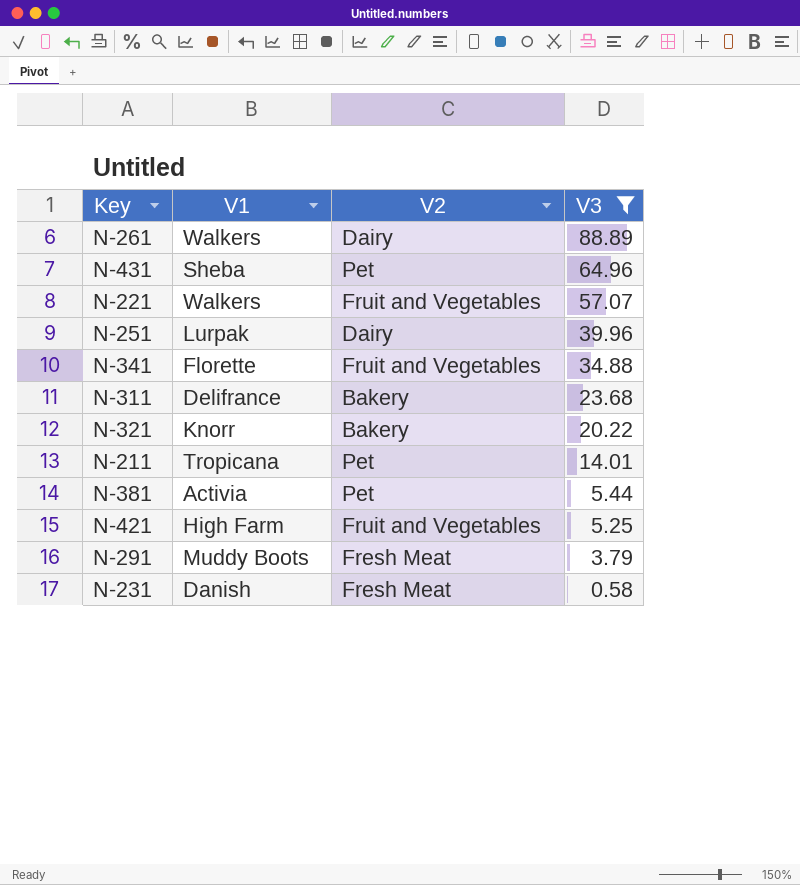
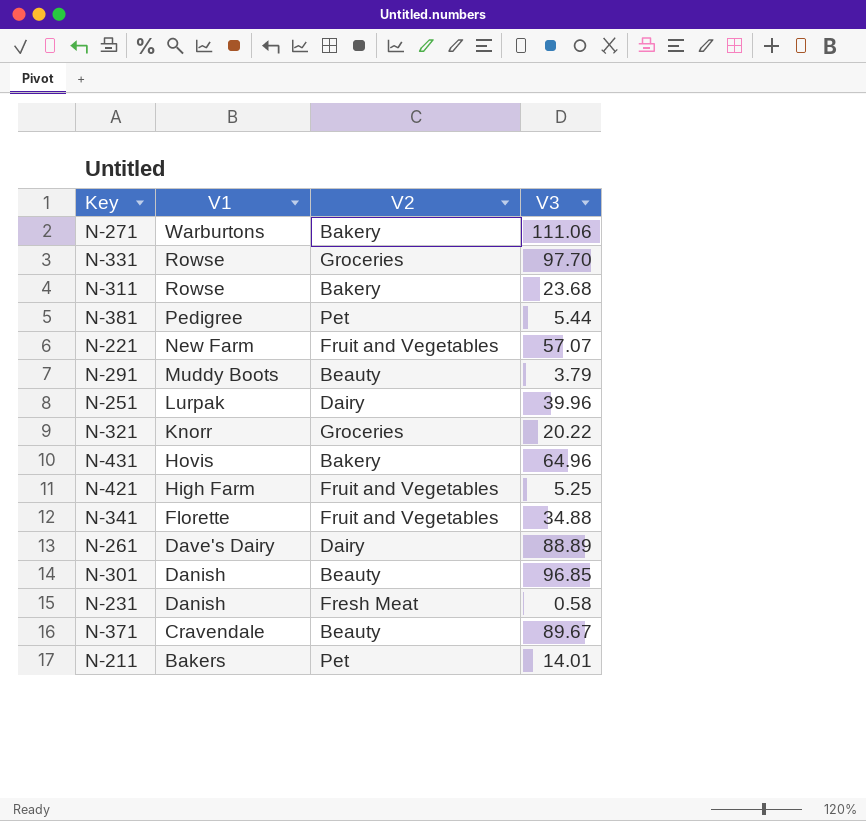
filter: V3 <= 88.89 -> none
row order: V3 descending -> V1 descending
N-311 | V1: Delifrance -> Rowse
N-381 | V1: Activia -> Pedigree
N-221 | V1: Walkers -> New Farm
N-291 | V2: Fresh Meat -> Beauty
N-321 | V2: Bakery -> Groceries
N-431 | V1: Sheba -> Hovis
N-431 | V2: Pet -> Bakery
N-261 | V1: Walkers -> Dave's Dairy
N-211 | V1: Tropicana -> Bakers

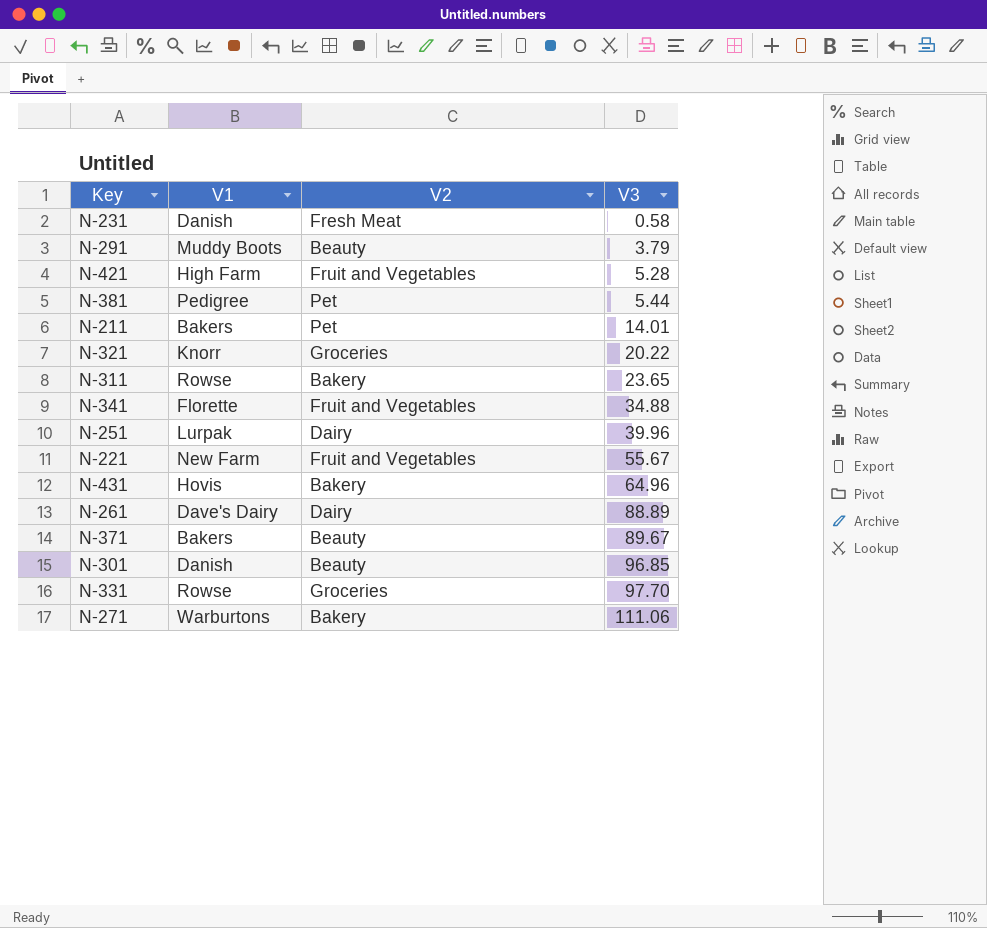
row order: V1 descending -> V3 ascending
N-421 | V3: 5.25 -> 5.28
N-311 | V3: 23.68 -> 23.65
N-221 | V3: 57.07 -> 55.67
N-371 | V1: Cravendale -> Bakers

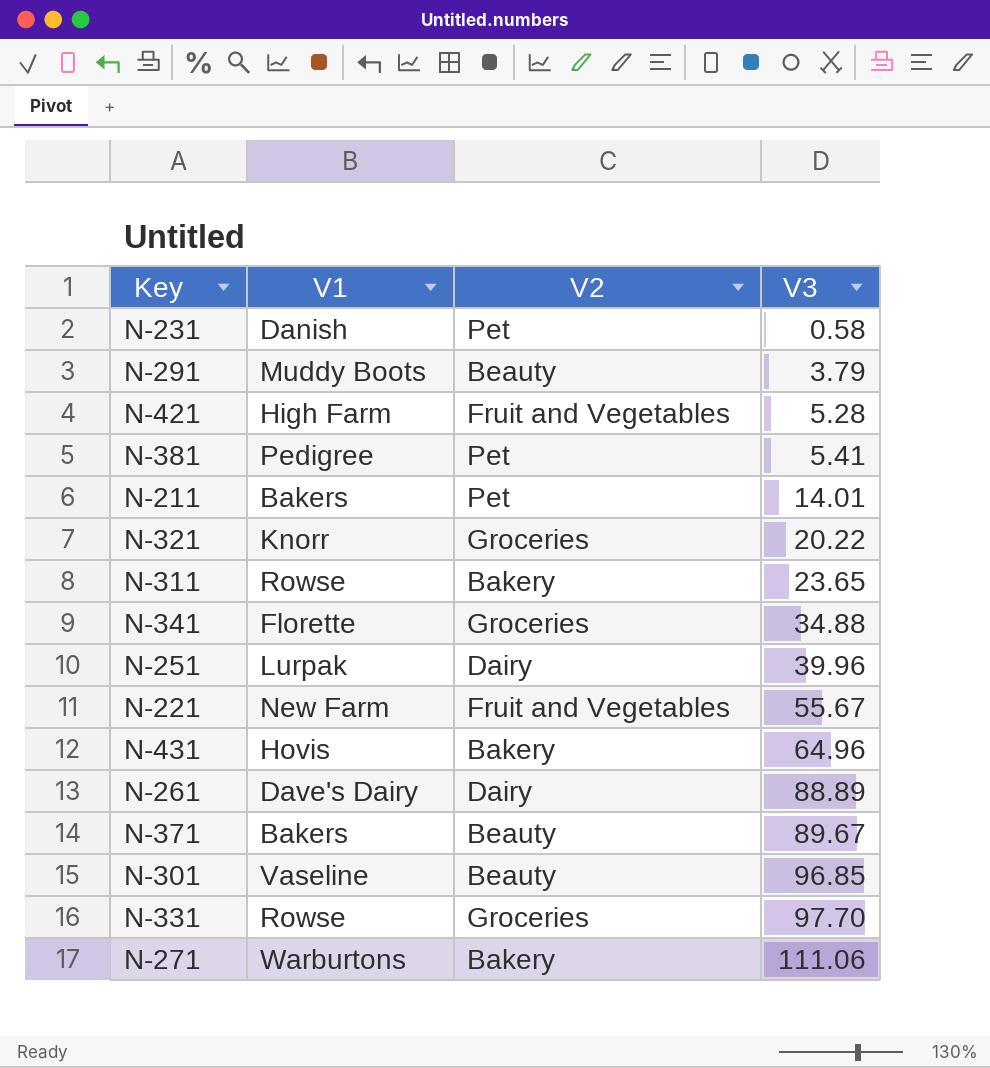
N-231 | V2: Fresh Meat -> Pet
N-381 | V3: 5.44 -> 5.41
N-341 | V2: Fruit and Vegetables -> Groceries
N-301 | V1: Danish -> Vaseline

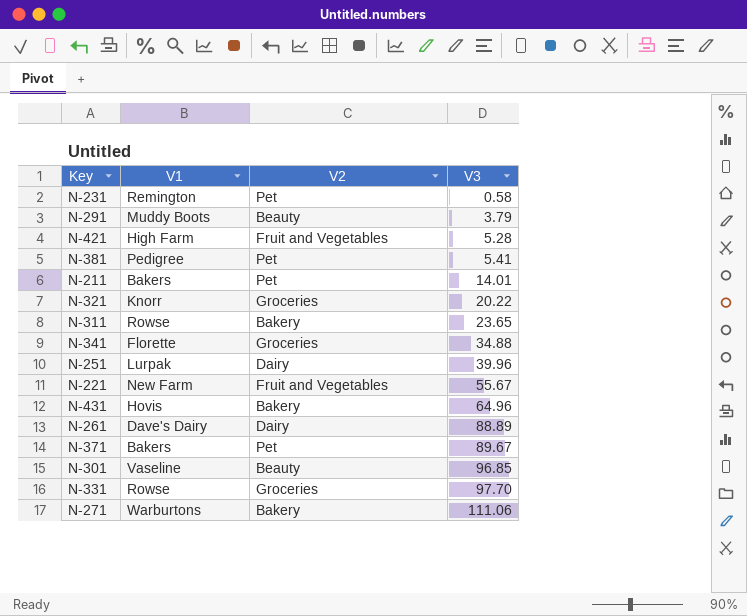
N-231 | V1: Danish -> Remington
N-371 | V2: Beauty -> Pet

